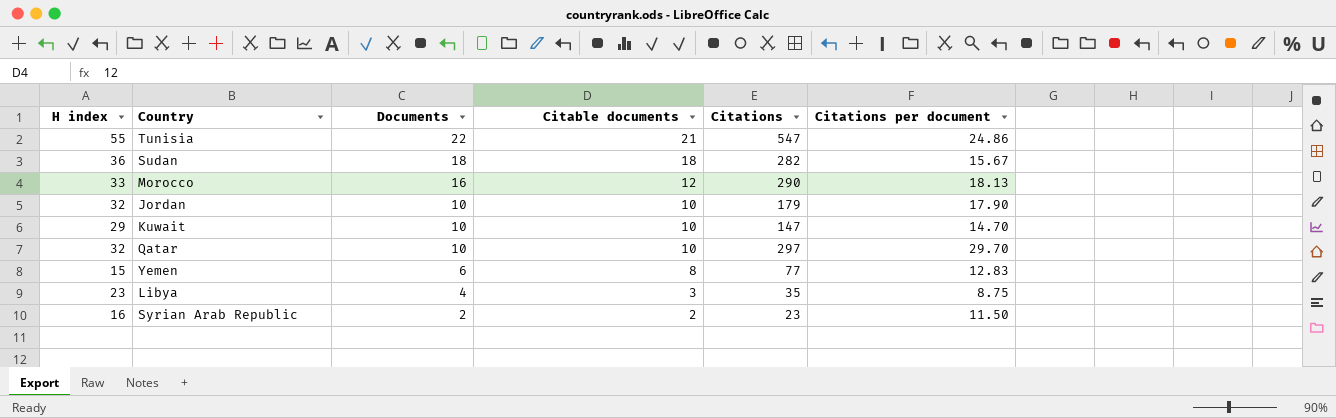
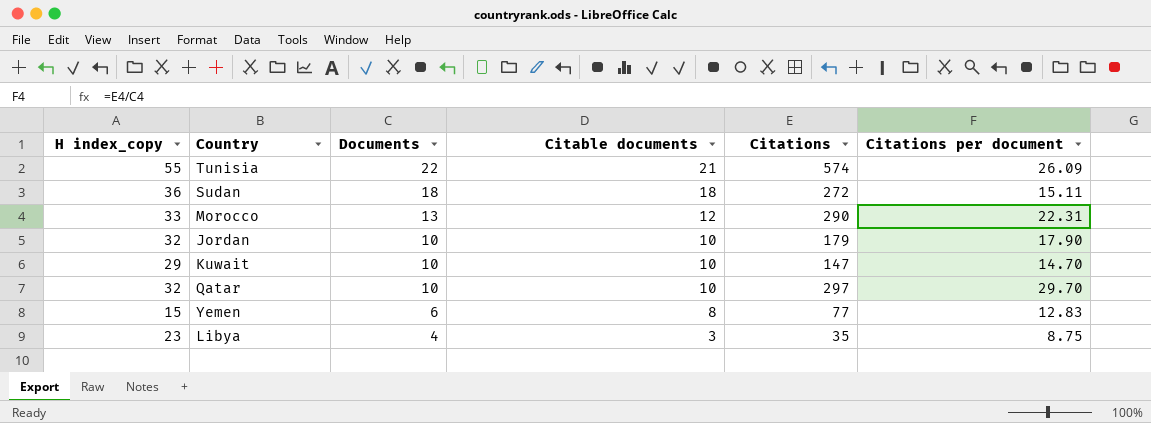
column name: H index -> H index_copy
row Syrian Arab Republic: 16 | 2 | 2 | 23 | 11.50 -> none
Tunisia | Citations: 547 -> 574
Tunisia | Citations per document: 24.86 -> 26.09
Sudan | Citations: 282 -> 272
Sudan | Citations per document: 15.67 -> 15.11
Morocco | Documents: 16 -> 13
Morocco | Citations per document: 18.13 -> 22.31

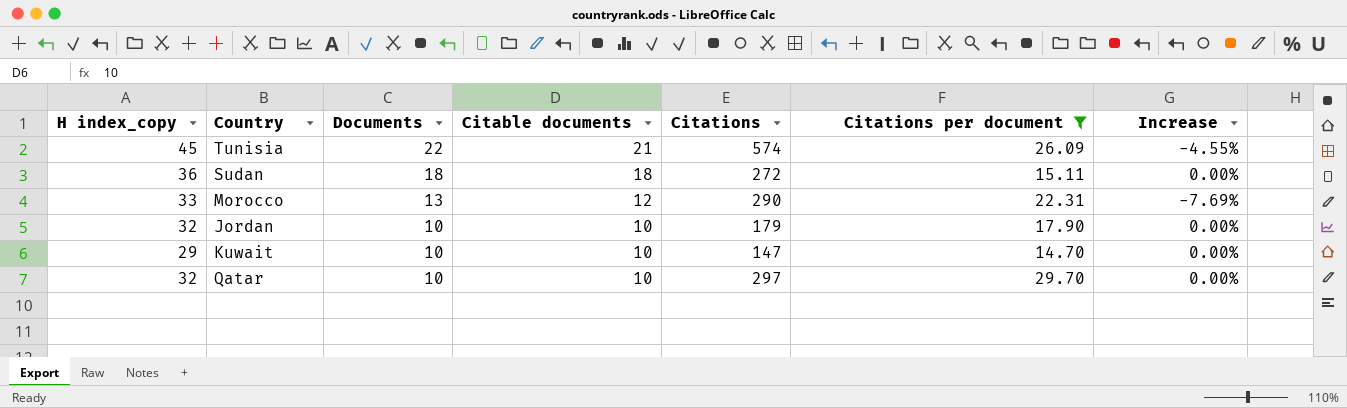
filter: none -> Citations per document >= 14.70
column Increase | formula: none -> ([Citable documents] - [Documents]) / [Documents]
Tunisia | H index_copy: 55 -> 45

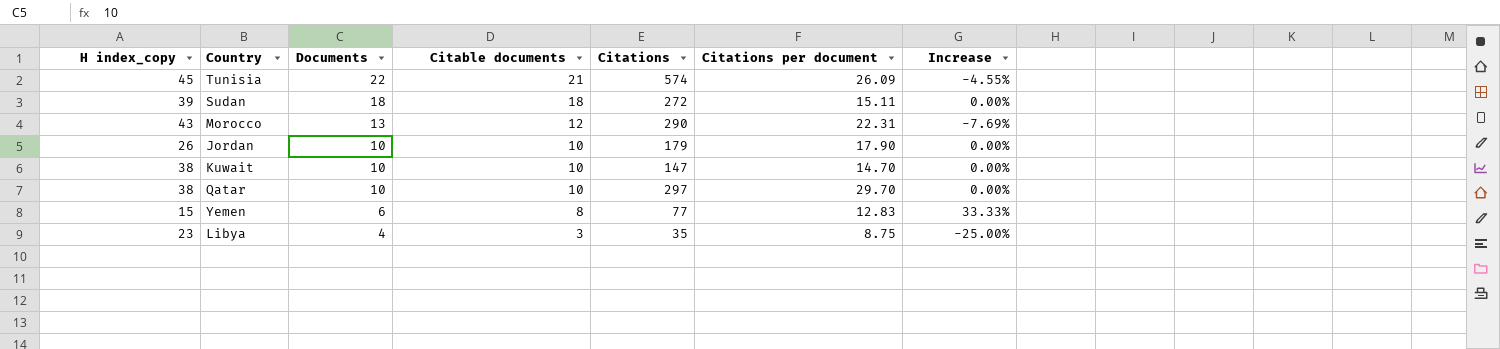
filter: Citations per document >= 14.70 -> none
Sudan | H index_copy: 36 -> 39
Morocco | H index_copy: 33 -> 43
Jordan | H index_copy: 32 -> 26
Kuwait | H index_copy: 29 -> 38
Qatar | H index_copy: 32 -> 38

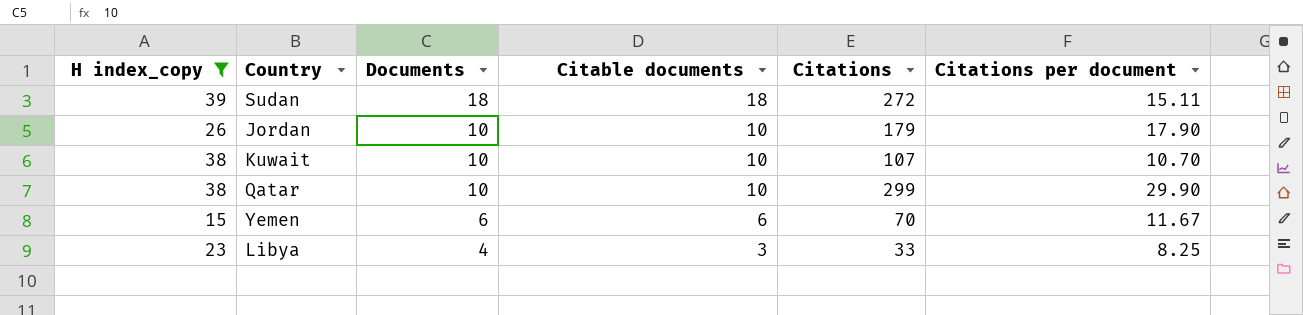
filter: none -> H index_copy <= 39
column Increase | formula: ([Citable documents] - [Documents]) / [Documents] -> none
Kuwait | Citations: 147 -> 107
Kuwait | Citations per document: 14.70 -> 10.70
Qatar | Citations: 297 -> 299
Qatar | Citations per document: 29.70 -> 29.90
Yemen | Citable documents: 8 -> 6
Yemen | Citations: 77 -> 70
Yemen | Citations per document: 12.83 -> 11.67
Libya | Citations: 35 -> 33
Libya | Citations per document: 8.75 -> 8.25

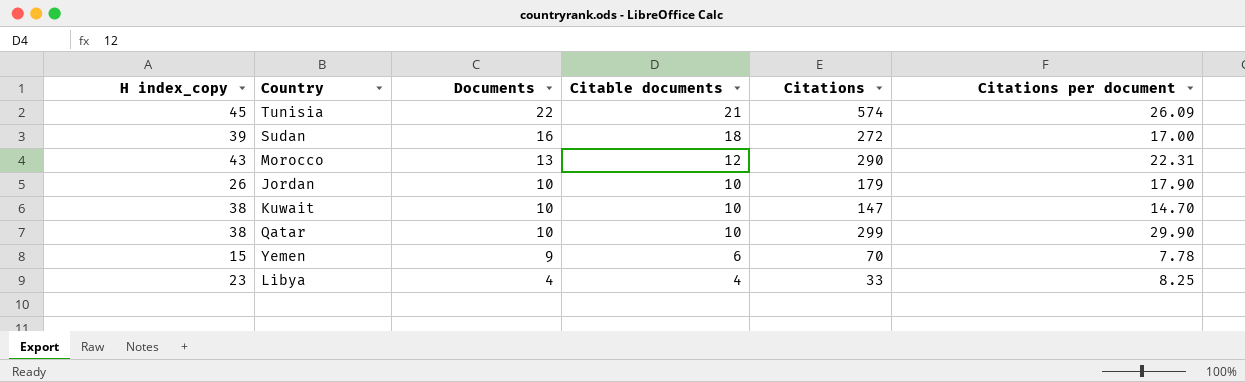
filter: H index_copy <= 39 -> none
Sudan | Documents: 18 -> 16
Sudan | Citations per document: 15.11 -> 17.00
Kuwait | Citations: 107 -> 147
Kuwait | Citations per document: 10.70 -> 14.70
Yemen | Documents: 6 -> 9
Yemen | Citations per document: 11.67 -> 7.78
Libya | Citable documents: 3 -> 4

